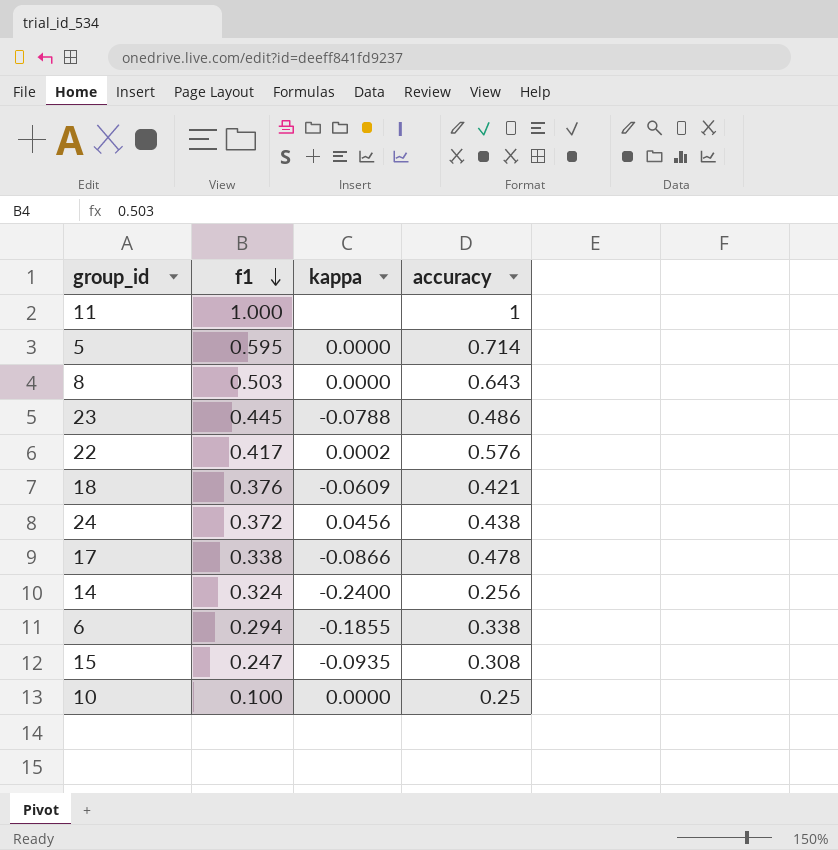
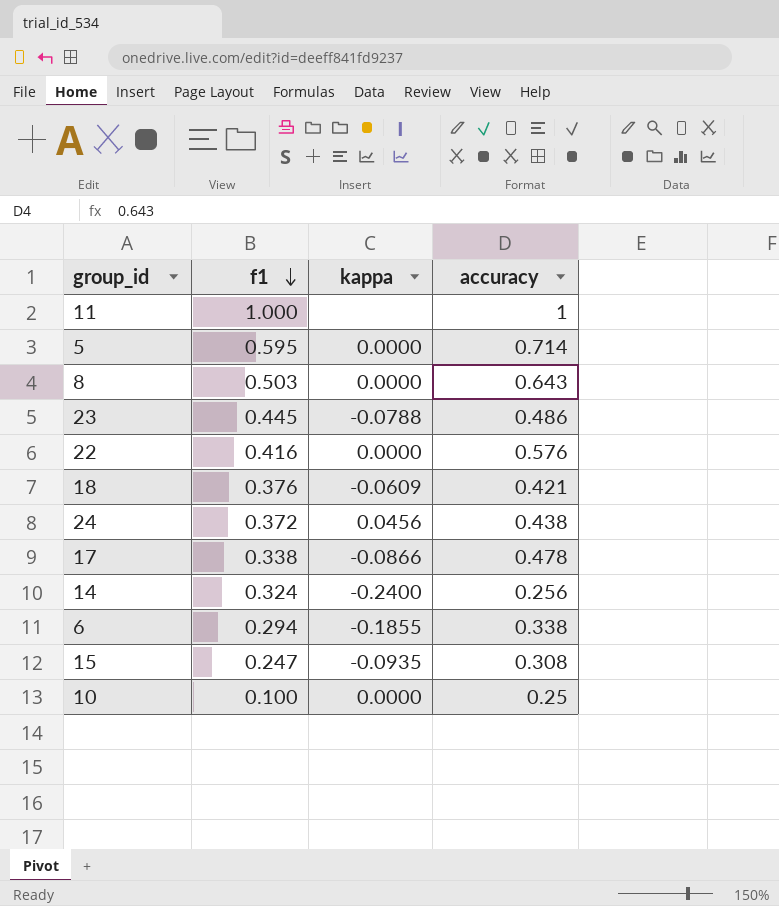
22 | f1: 0.417 -> 0.416
22 | kappa: 0.0002 -> 0.0000

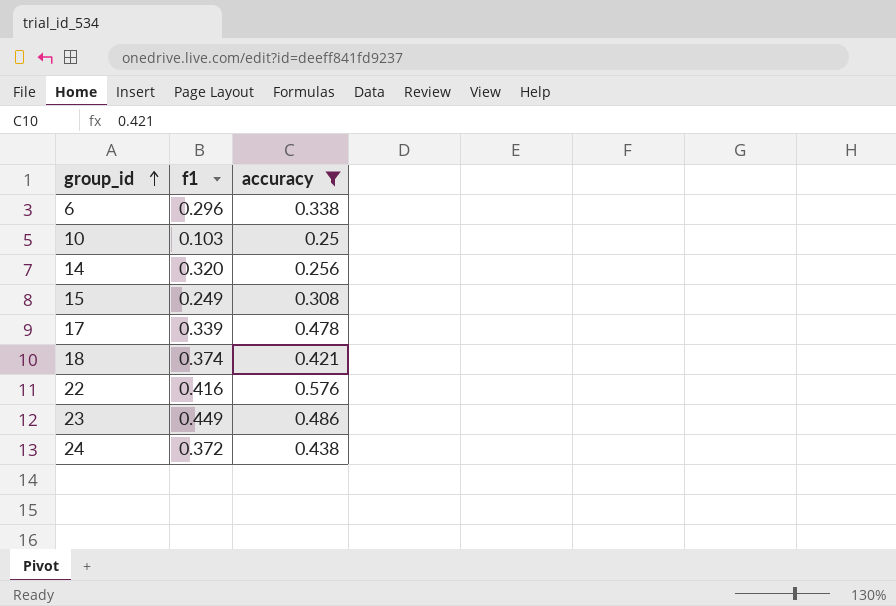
filter: none -> accuracy <= 0.576
row order: f1 descending -> group_id ascending
column kappa | position: 3 -> none
6 | f1: 0.294 -> 0.296
10 | f1: 0.100 -> 0.103
14 | f1: 0.324 -> 0.320
15 | f1: 0.247 -> 0.249
17 | f1: 0.338 -> 0.339
18 | f1: 0.376 -> 0.374
23 | f1: 0.445 -> 0.449

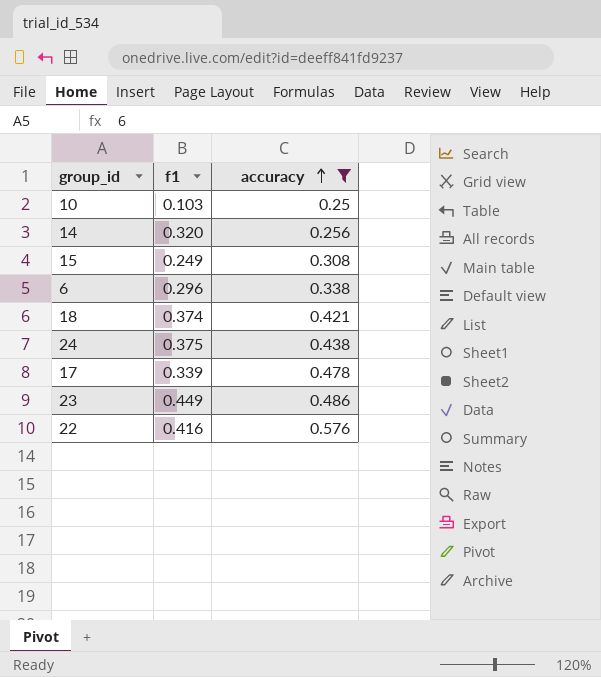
row order: group_id ascending -> accuracy ascending
24 | f1: 0.372 -> 0.375

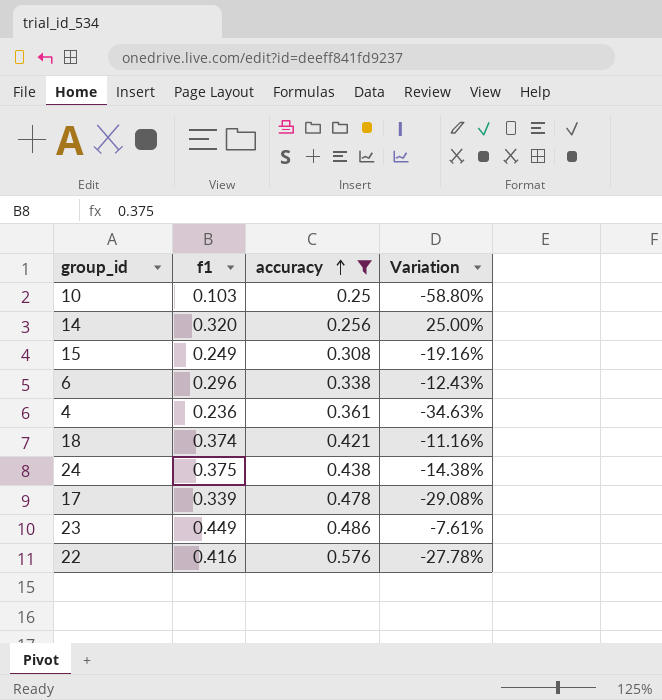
column Variation | formula: none -> ([f1] - [accuracy]) / [accuracy]
row 4: none -> 0.236 | 0.361 | -34.63%

